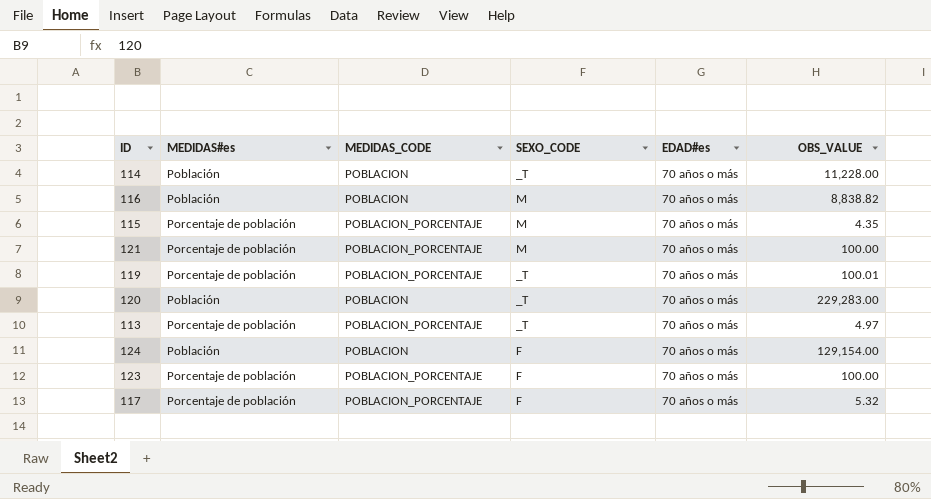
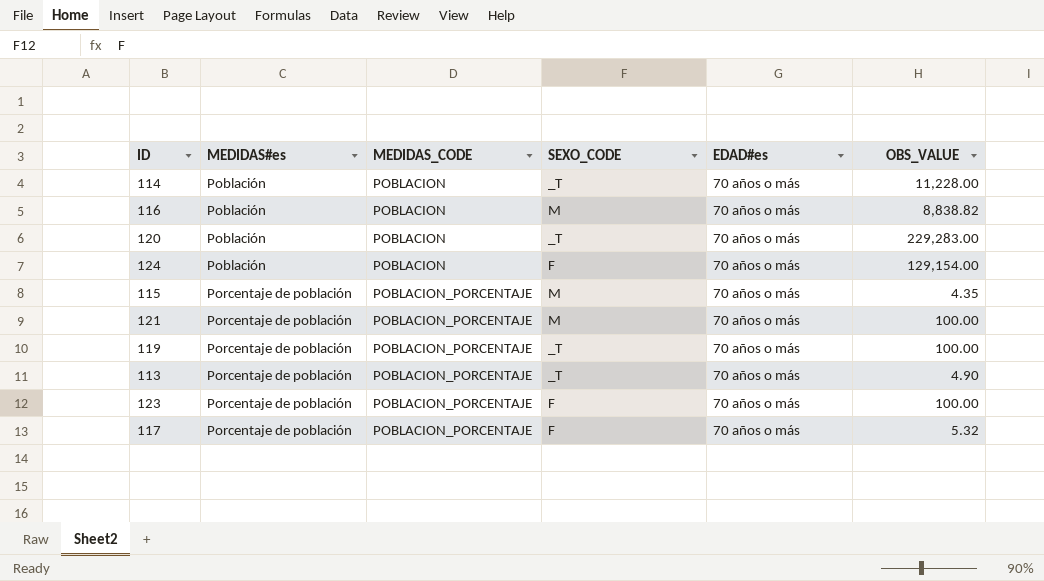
row order: none -> MEDIDAS#es ascending
119 | OBS_VALUE: 100.01 -> 100.00
113 | OBS_VALUE: 4.97 -> 4.90

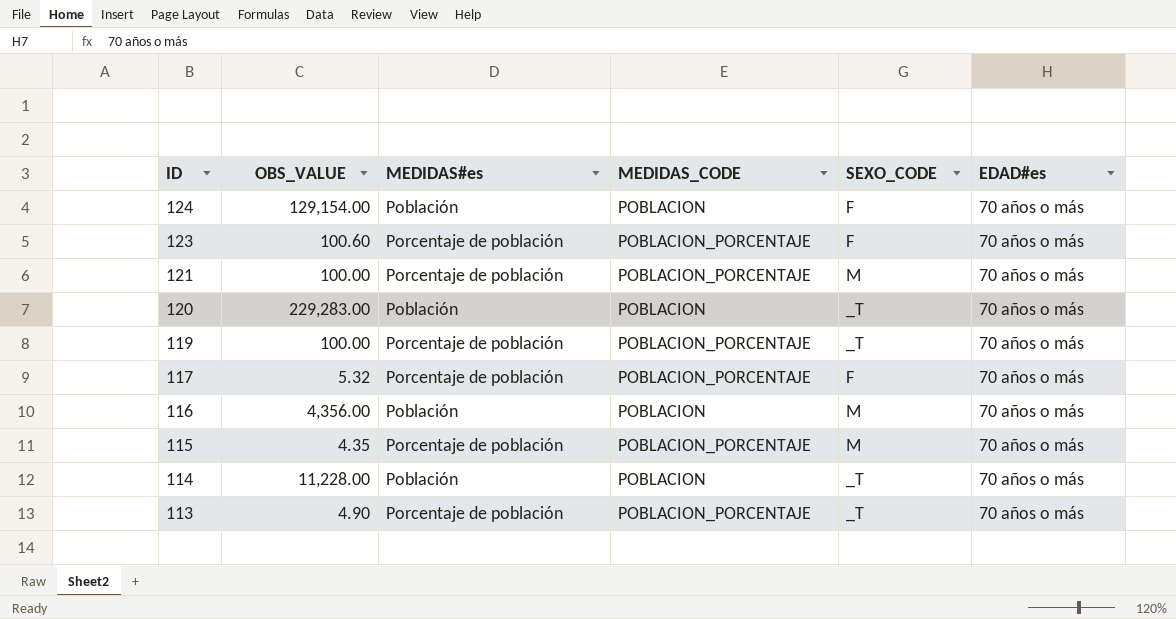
row order: MEDIDAS#es ascending -> ID descending
column OBS_VALUE | position: 6 -> 2
123 | OBS_VALUE: 100.00 -> 100.60
116 | OBS_VALUE: 8,838.82 -> 4,356.00

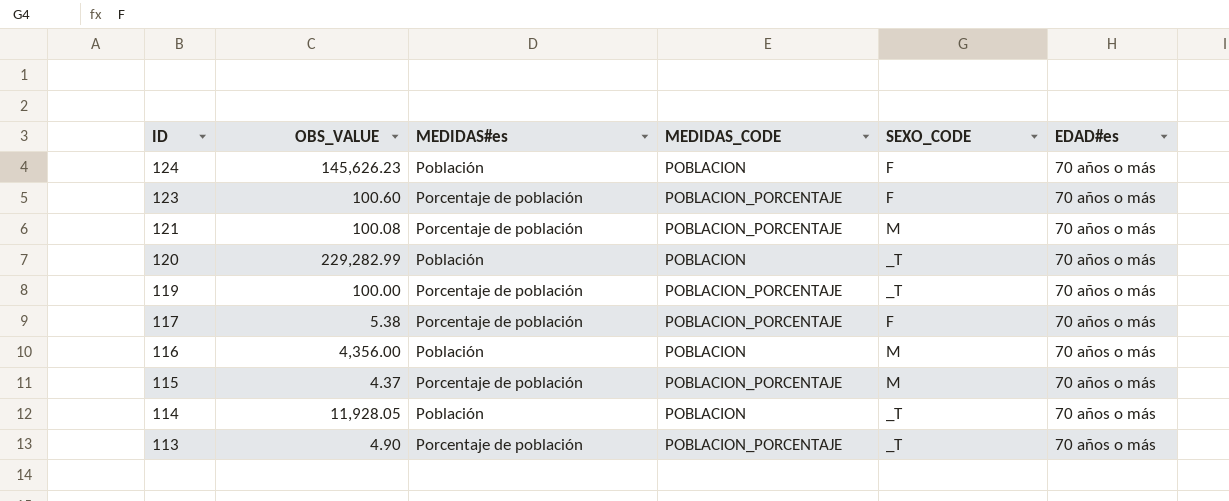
124 | OBS_VALUE: 129,154.00 -> 145,626.23
121 | OBS_VALUE: 100.00 -> 100.08
120 | OBS_VALUE: 229,283.00 -> 229,282.99
117 | OBS_VALUE: 5.32 -> 5.38
115 | OBS_VALUE: 4.35 -> 4.37
114 | OBS_VALUE: 11,228.00 -> 11,928.05

